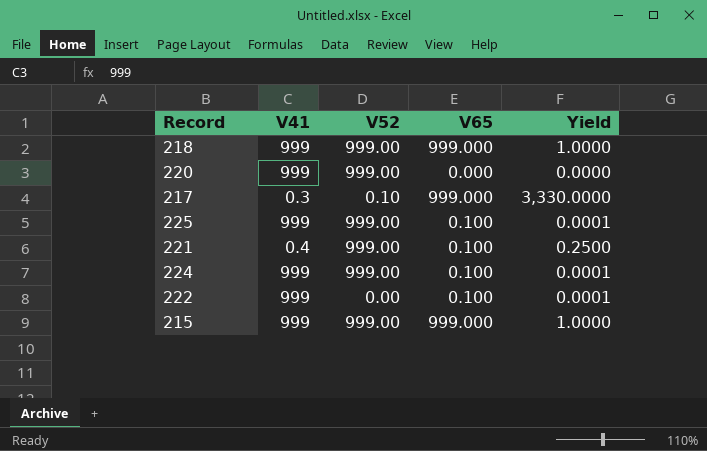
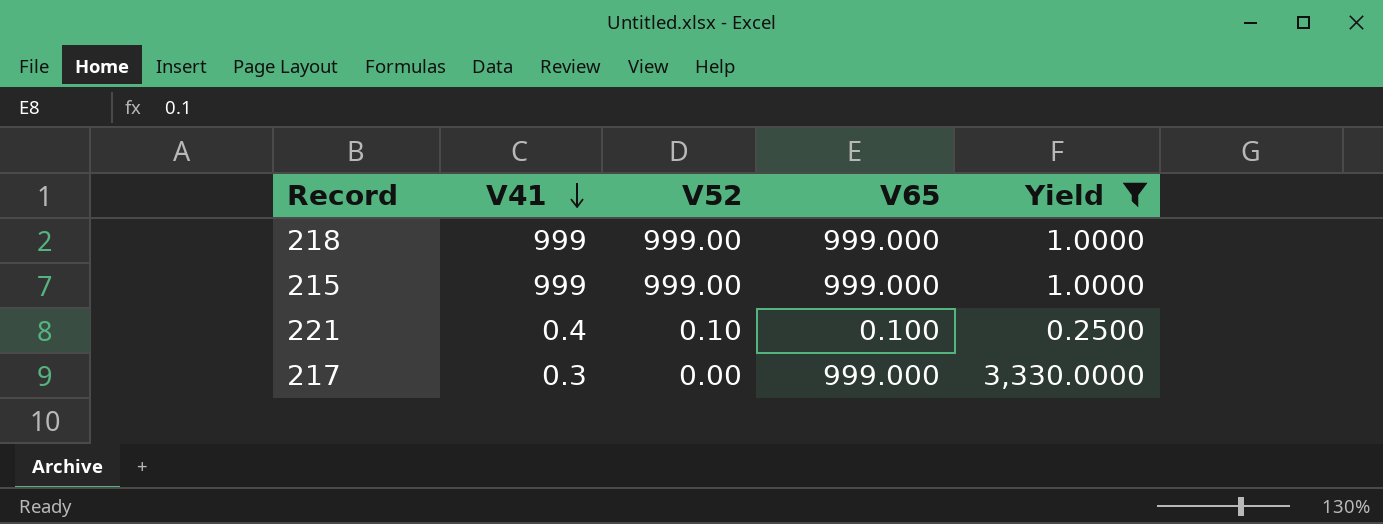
filter: none -> Yield >= 0.2500
row order: none -> V41 descending
221 | V52: 999.00 -> 0.10
217 | V52: 0.10 -> 0.00

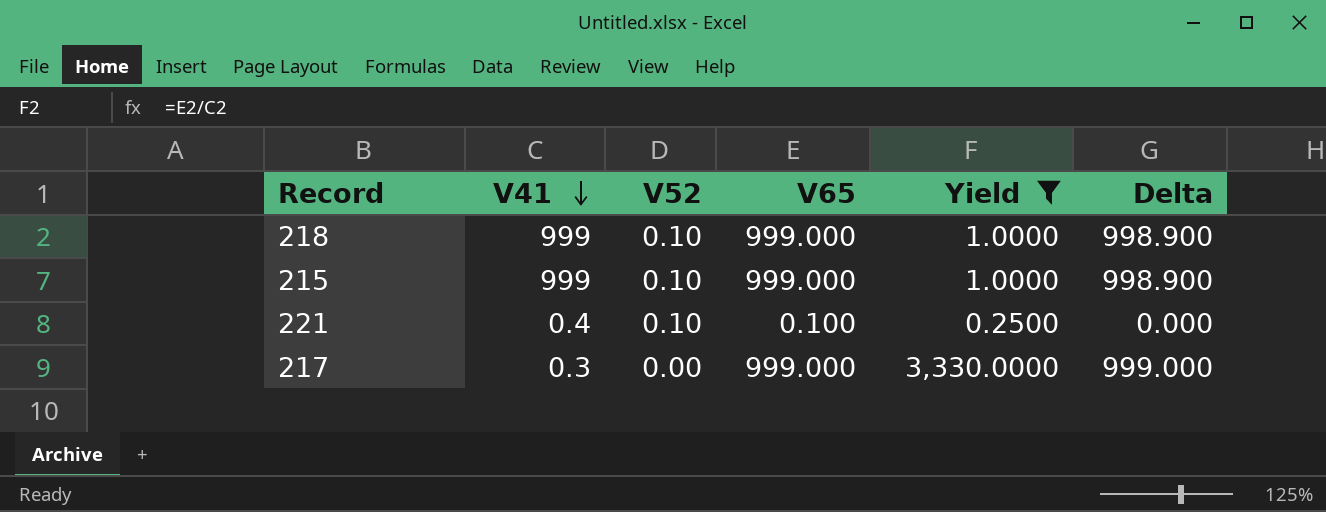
column Delta | formula: none -> [V65] - [V52]
218 | V52: 999.00 -> 0.10
215 | V52: 999.00 -> 0.10

